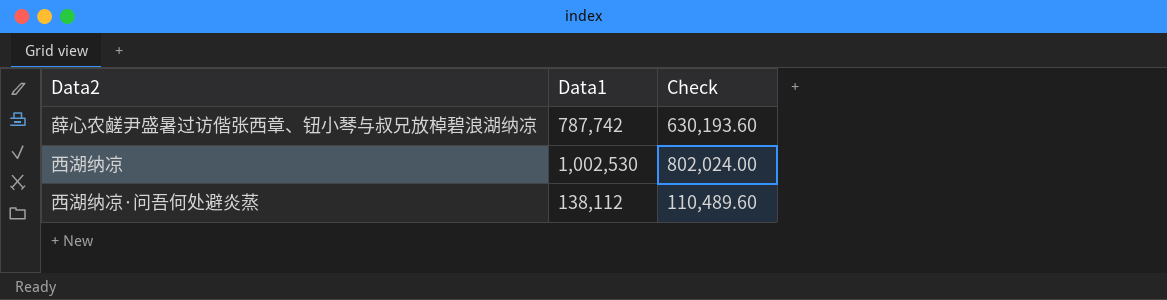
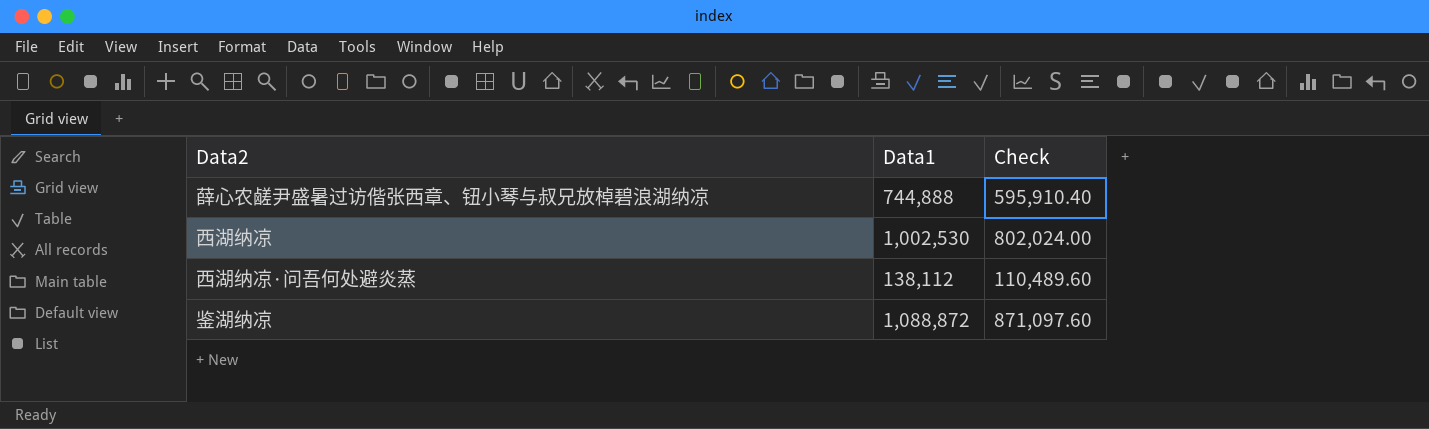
薛心农鹾尹盛暑过访偕张西章、钮小琴与叔兄放棹碧浪湖纳凉 | Data1: 787,742 -> 744,888
薛心农鹾尹盛暑过访偕张西章、钮小琴与叔兄放棹碧浪湖纳凉 | Check: 630,193.60 -> 595,910.40
row 鉴湖纳凉: none -> 1,088,872 | 871,097.60

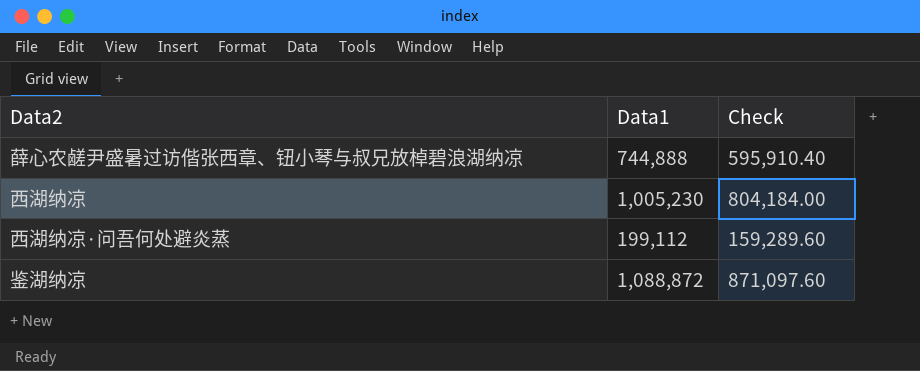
西湖纳凉 | Data1: 1,002,530 -> 1,005,230
西湖纳凉 | Check: 802,024.00 -> 804,184.00
西湖纳凉·问吾何处避炎蒸 | Data1: 138,112 -> 199,112
西湖纳凉·问吾何处避炎蒸 | Check: 110,489.60 -> 159,289.60

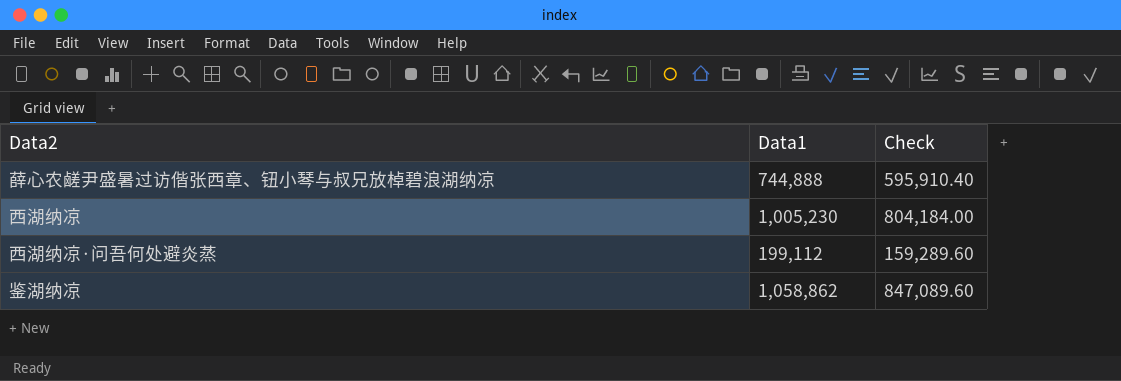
鉴湖纳凉 | Data1: 1,088,872 -> 1,058,862
鉴湖纳凉 | Check: 871,097.60 -> 847,089.60

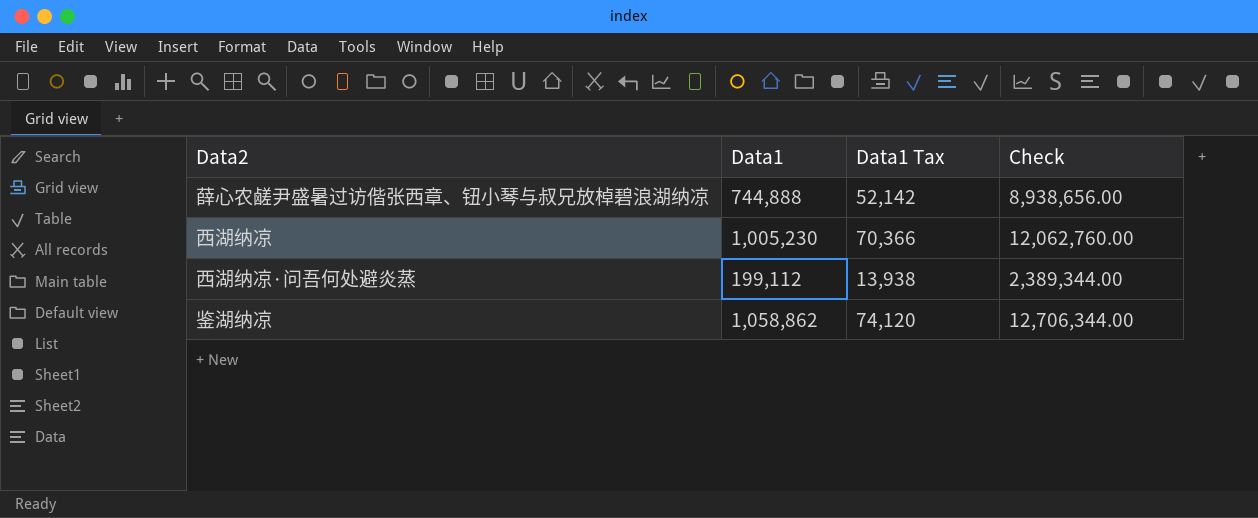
column Data1 Tax | formula: none -> [Data1] * 0.07
column Check | formula: [Data1] * 0.8 -> [Data1] * 12

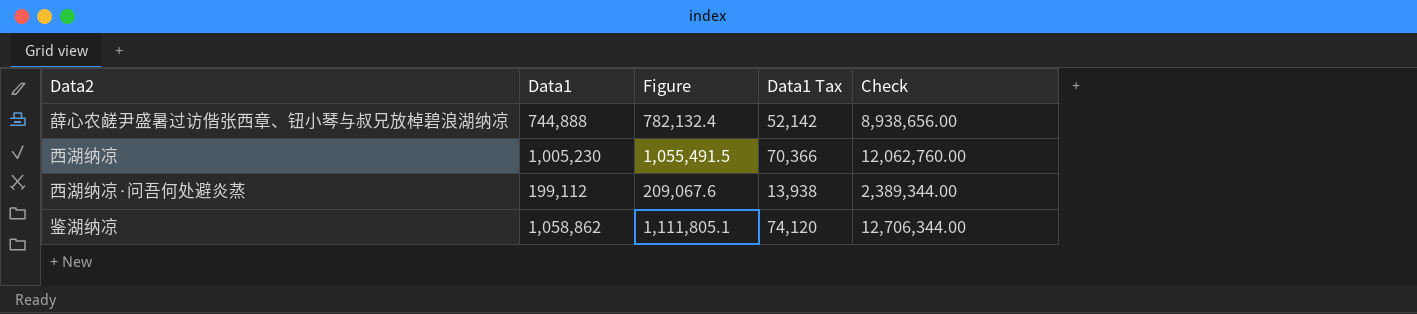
column Figure | formula: none -> [Data1] * 1.05

